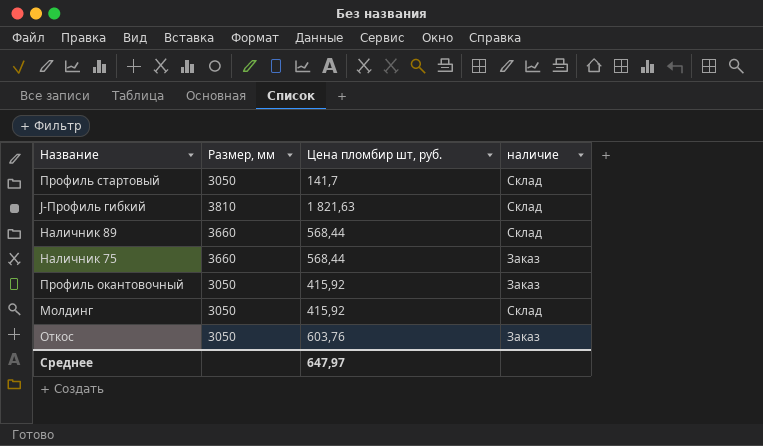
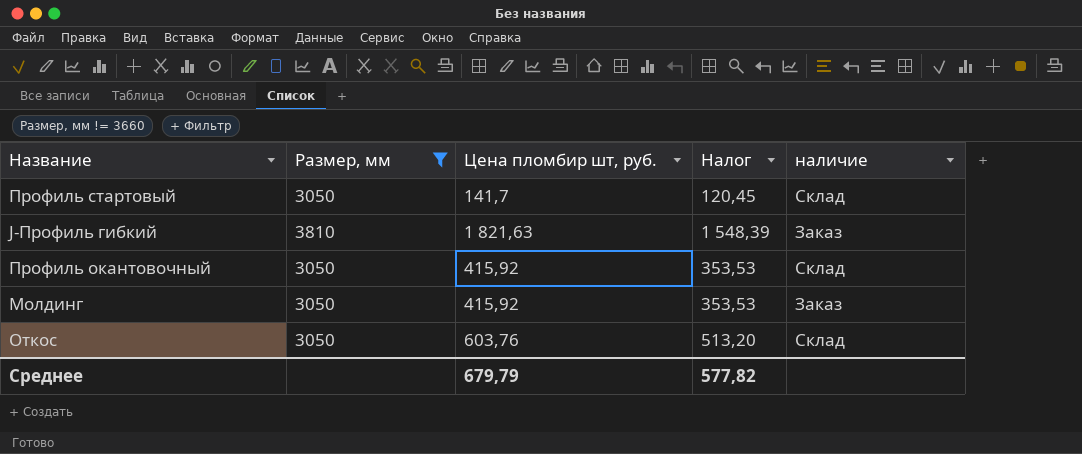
filter: none -> Размер, мм != 3660
column Налог | formula: none -> [Цена пломбир шт, руб.] * 0,85
J-Профиль гибкий | наличие: Склад -> Заказ
Профиль окантовочный | наличие: Заказ -> Склад
Молдинг | наличие: Склад -> Заказ
Откос | наличие: Заказ -> Склад
Среднее | Цена пломбир шт, руб.: 647,97 -> 679,79

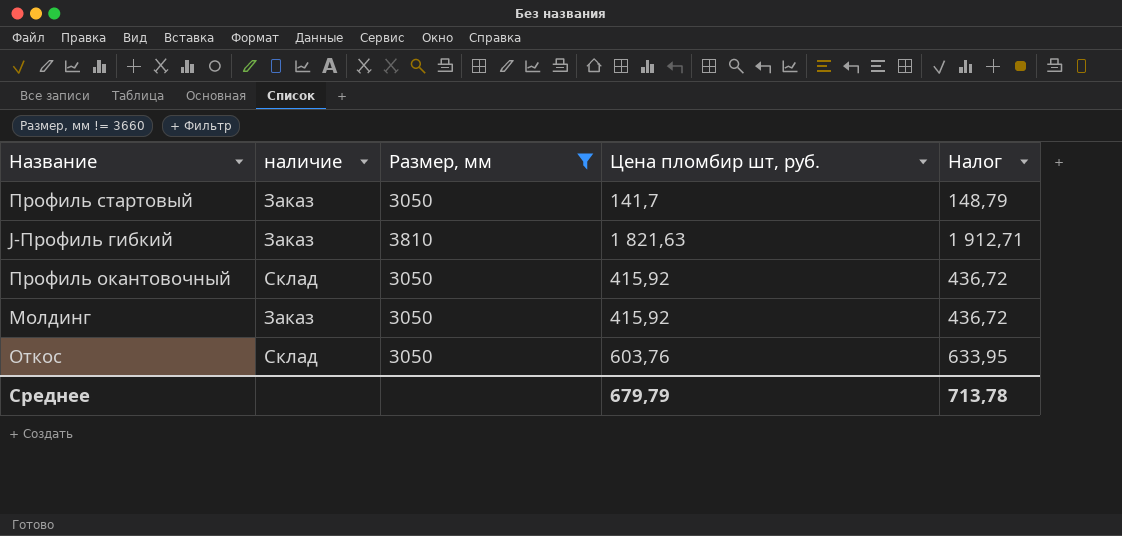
column наличие | position: 5 -> 2
column Налог | formula: [Цена пломбир шт, руб.] * 0,85 -> [Цена пломбир шт, руб.] * 1,05
Профиль стартовый | наличие: Склад -> Заказ
Среднее | Налог: 577,82 -> 713,78

